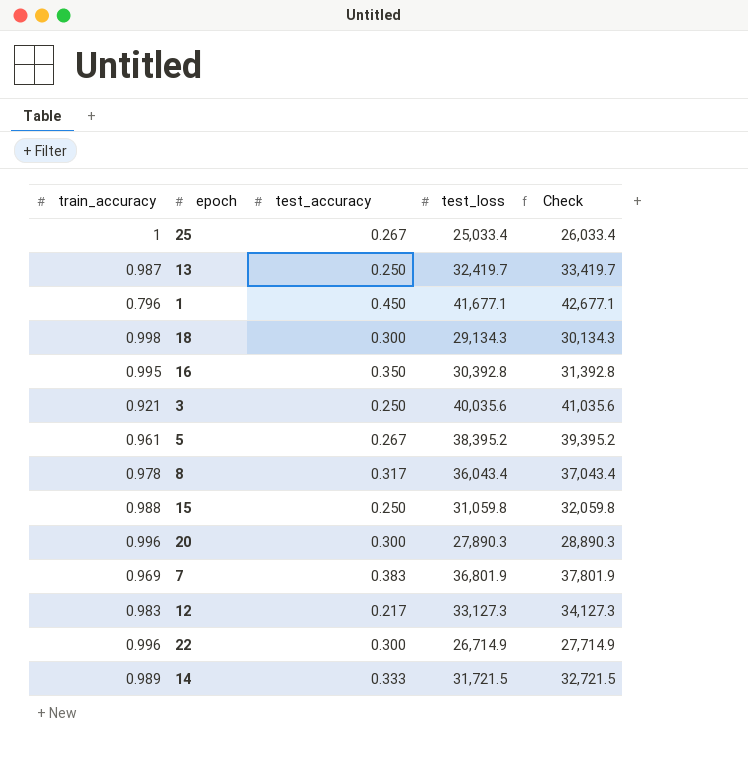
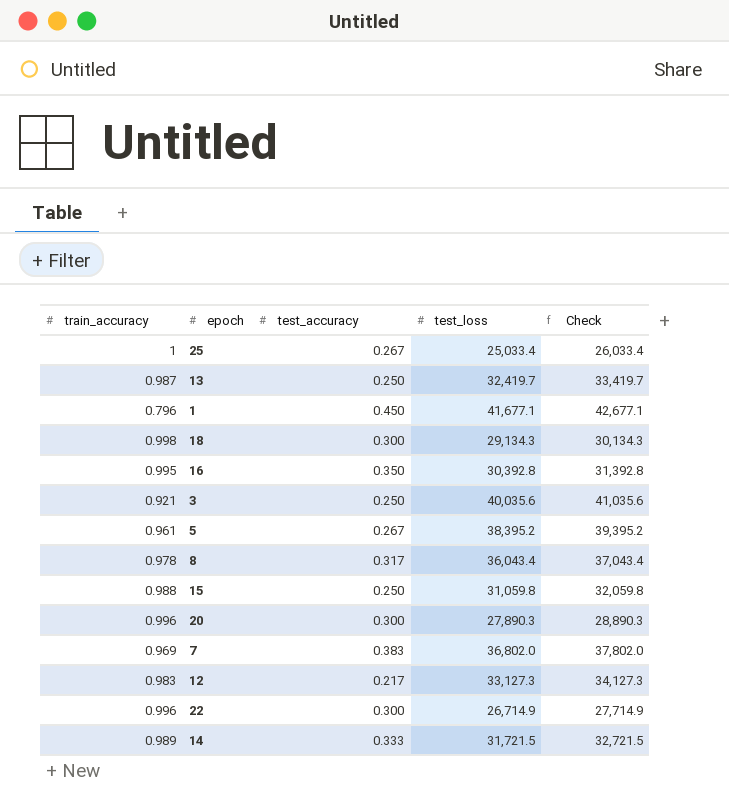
7 | test_loss: 36,801.9 -> 36,802.0
7 | Check: 37,801.9 -> 37,802.0

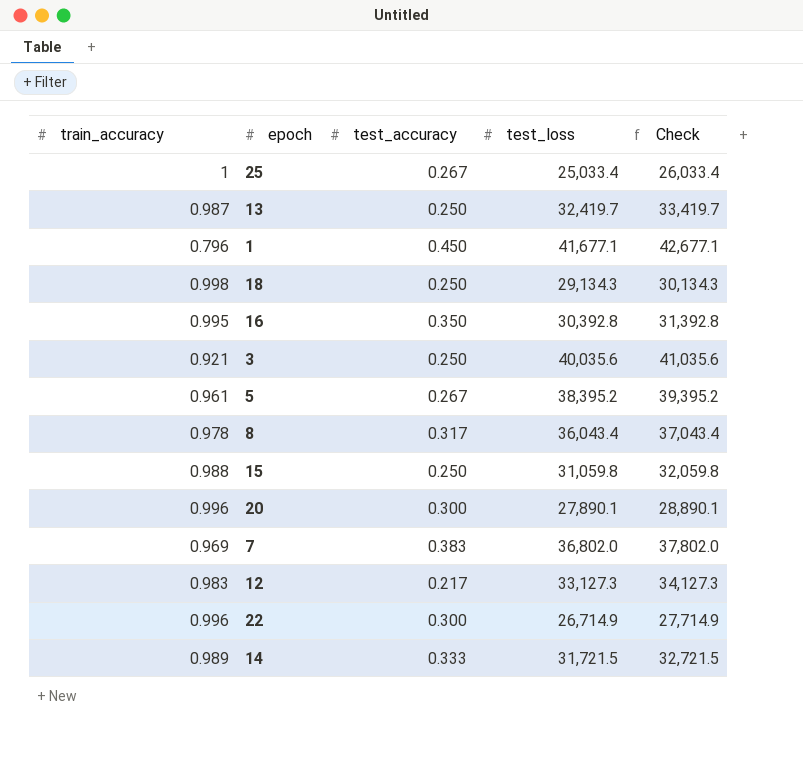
18 | test_accuracy: 0.300 -> 0.250
20 | test_loss: 27,890.3 -> 27,890.1
20 | Check: 28,890.3 -> 28,890.1

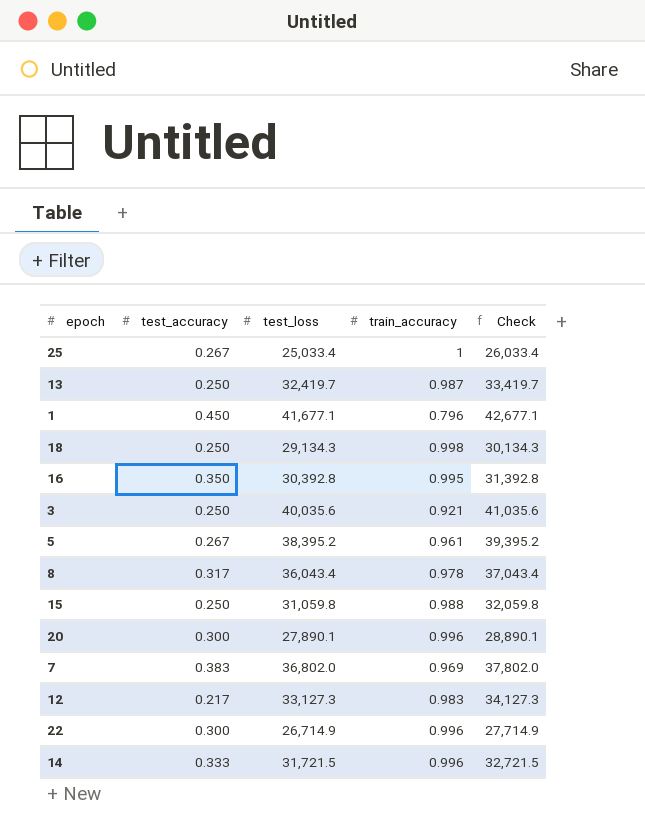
column train_accuracy | position: 1 -> 4
14 | train_accuracy: 0.989 -> 0.996

